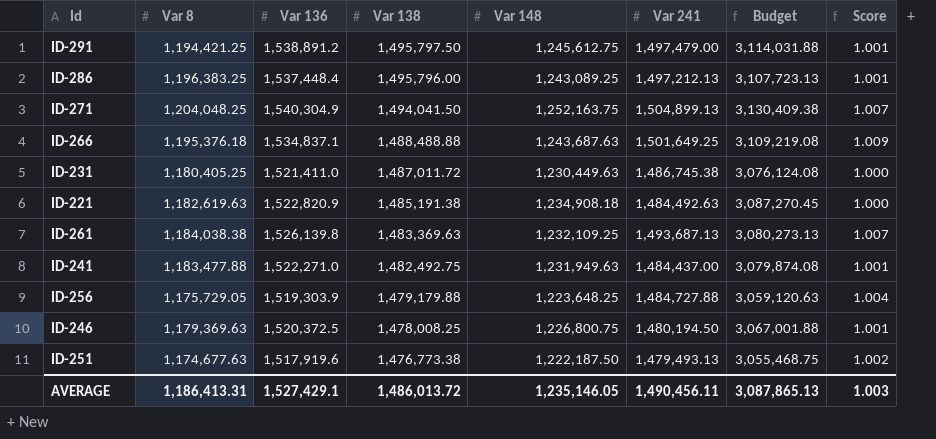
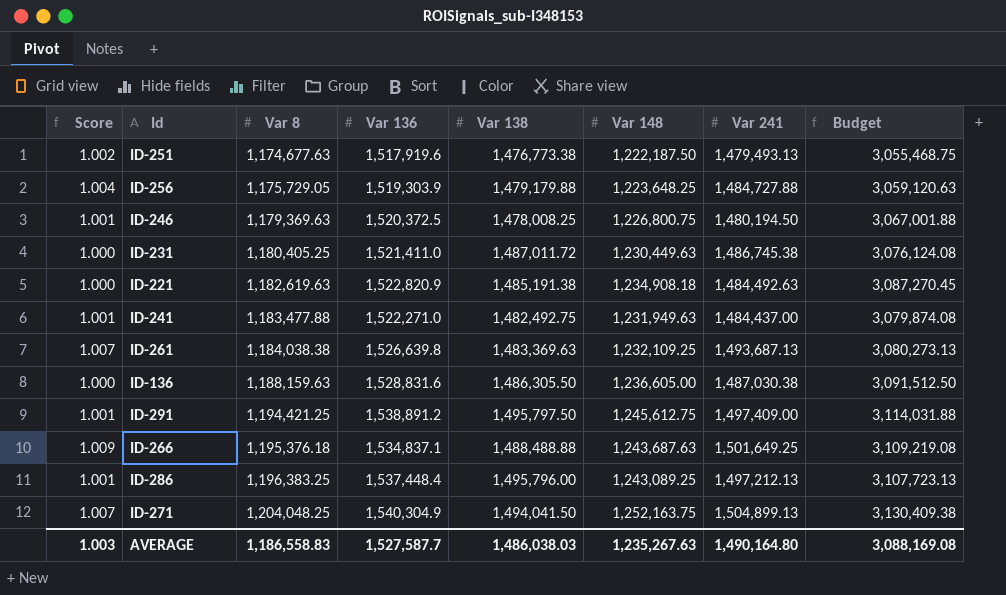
row order: Var 138 descending -> Var 8 ascending
column Score | position: 8 -> 1
ID-261 | Var 136: 1,526,139.8 -> 1,526,639.8
row ID-136: none -> 1.000 | 1,188,159.63 | 1,528,831.6 | 1,486,305.50 | 1,236,605.00 | 1,487,030.38 | 3,091,512.50
ID-291 | Var 241: 1,497,479.00 -> 1,497,409.00
AVERAGE | Var 8: 1,186,413.31 -> 1,186,558.83
AVERAGE | Var 136: 1,527,429.1 -> 1,527,587.7
AVERAGE | Var 138: 1,486,013.72 -> 1,486,038.03
AVERAGE | Var 148: 1,235,146.05 -> 1,235,267.63
AVERAGE | Var 241: 1,490,456.11 -> 1,490,164.80
AVERAGE | Budget: 3,087,865.13 -> 3,088,169.08

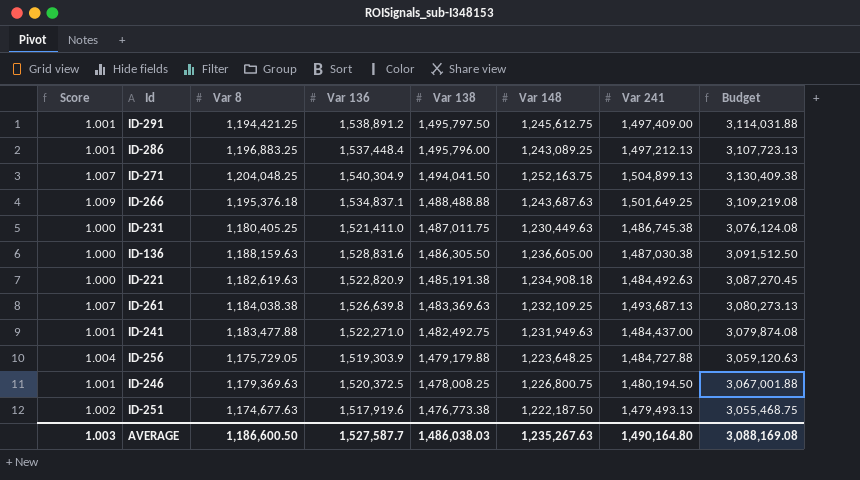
row order: Var 8 ascending -> Var 138 descending
ID-286 | Var 8: 1,196,383.25 -> 1,196,883.25
ID-231 | Var 138: 1,487,011.72 -> 1,487,011.75
AVERAGE | Var 8: 1,186,558.83 -> 1,186,600.50

